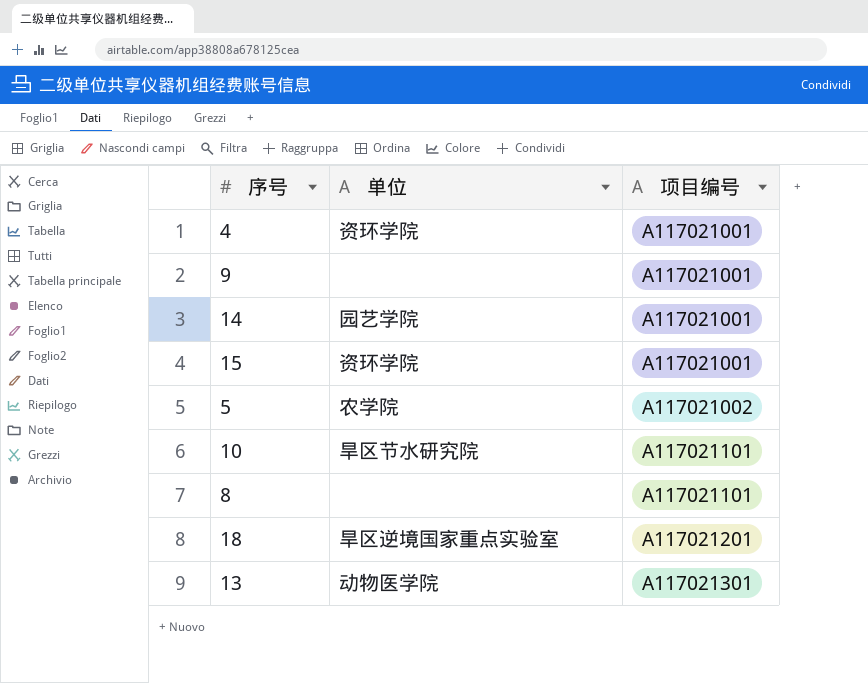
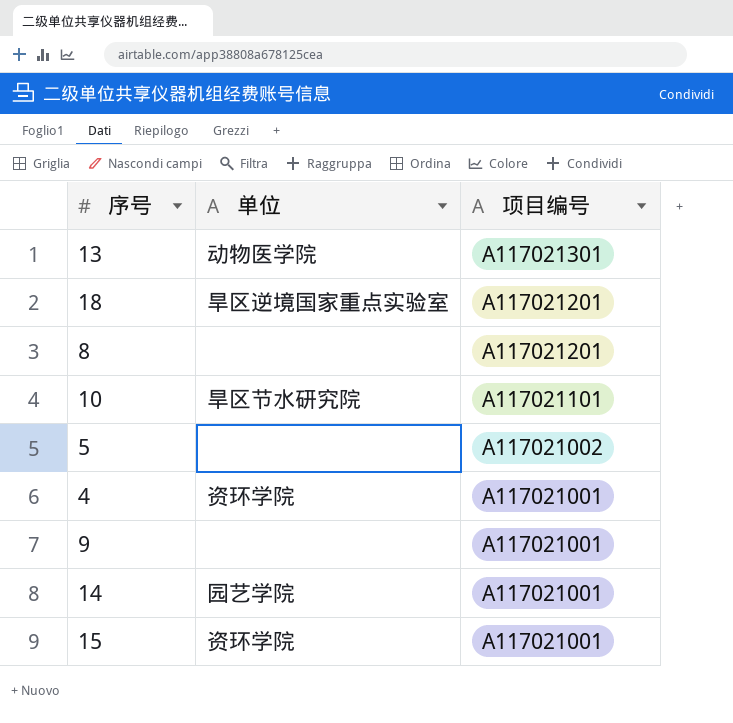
row order: 项目编号 ascending -> 项目编号 descending
8 | 项目编号: A117021101 -> A117021201
5 | 单位: 农学院 -> none

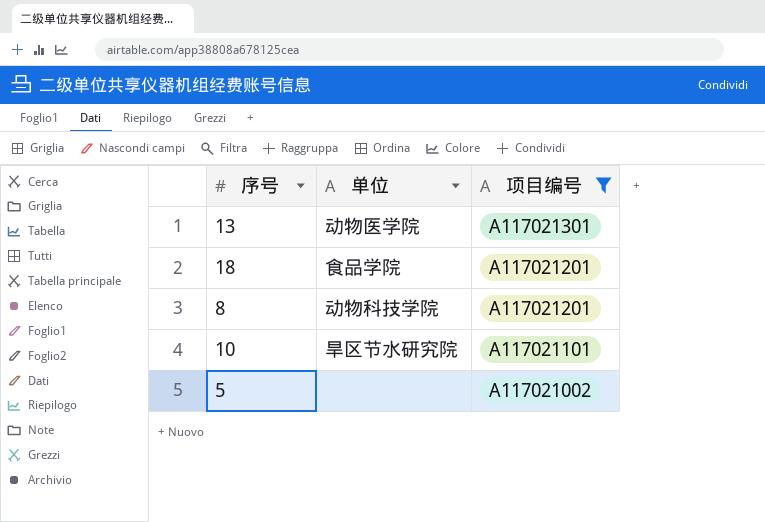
filter: none -> 项目编号 != A117021001
18 | 单位: 旱区逆境国家重点实验室 -> 食品学院
8 | 单位: none -> 动物科技学院

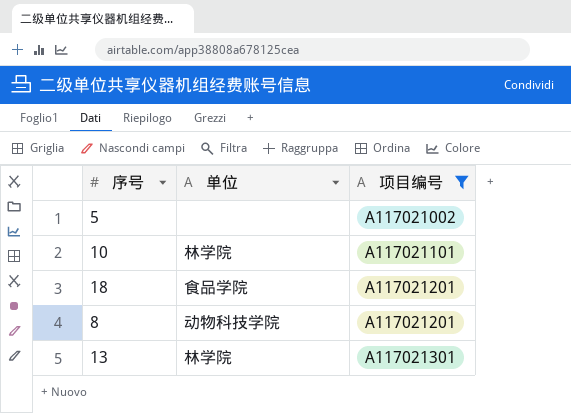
row order: 项目编号 descending -> 项目编号 ascending
10 | 单位: 旱区节水研究院 -> 林学院
13 | 单位: 动物医学院 -> 林学院

